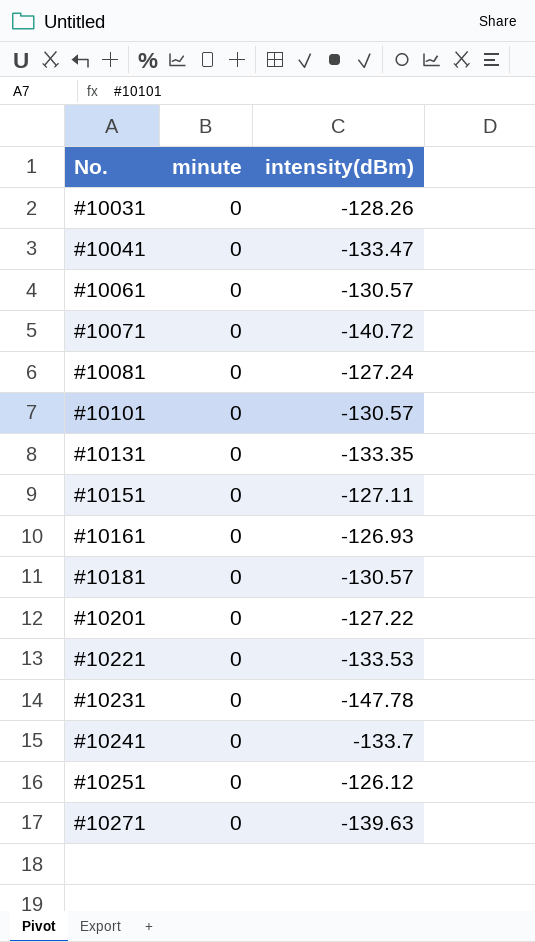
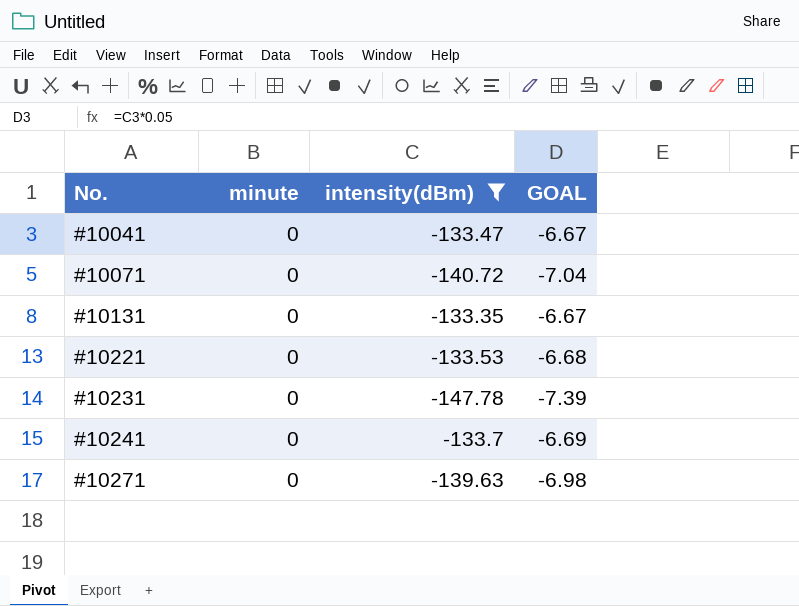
filter: none -> intensity(dBm) <= -133.35
column GOAL | formula: none -> [intensity(dBm)] * 0.05

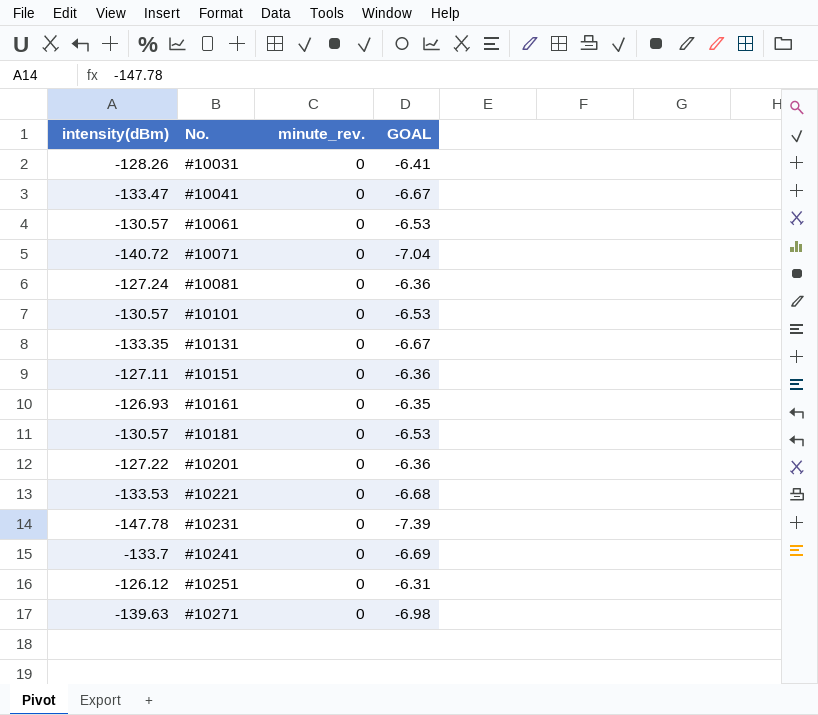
filter: intensity(dBm) <= -133.35 -> none
column intensity(dBm) | position: 3 -> 1
column name: minute -> minute_rev.

